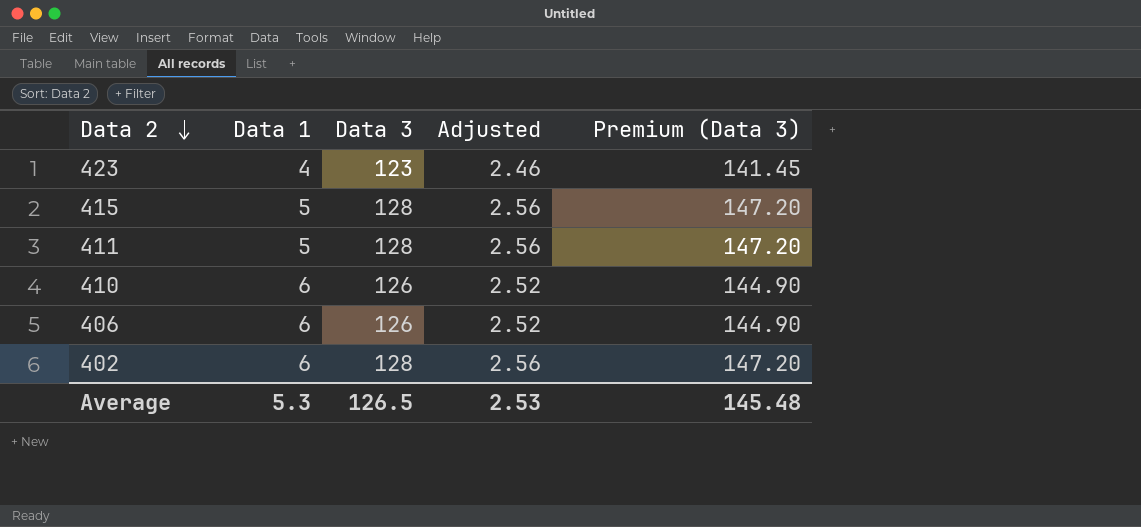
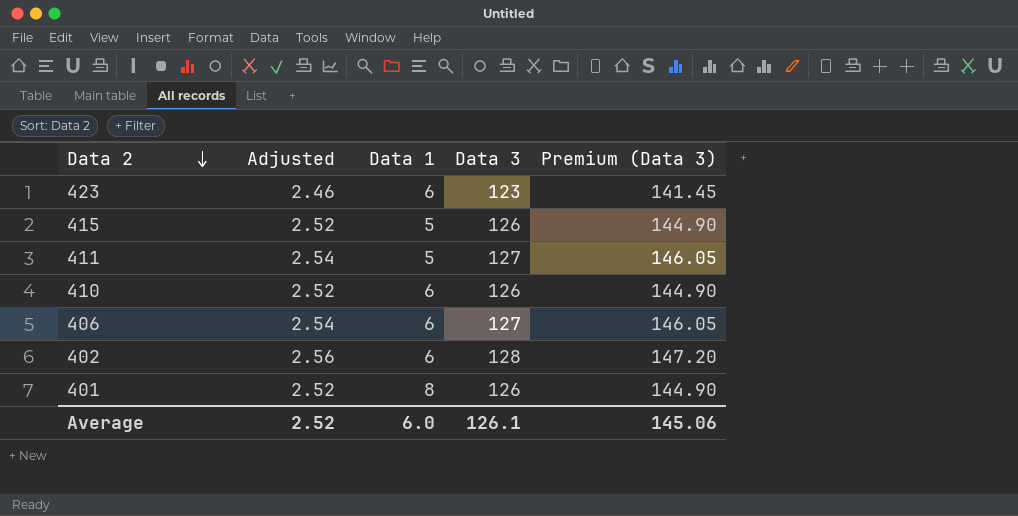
column Adjusted | position: 4 -> 2
423 | Data 1: 4 -> 6
415 | Adjusted: 2.56 -> 2.52
415 | Data 3: 128 -> 126
415 | Premium (Data 3): 147.20 -> 144.90
411 | Adjusted: 2.56 -> 2.54
411 | Data 3: 128 -> 127
411 | Premium (Data 3): 147.20 -> 146.05
406 | Adjusted: 2.52 -> 2.54
406 | Data 3: 126 -> 127
406 | Premium (Data 3): 144.90 -> 146.05
row 401: none -> 2.52 | 8 | 126 | 144.90
Average | Adjusted: 2.53 -> 2.52
Average | Data 1: 5.3 -> 6.0
Average | Data 3: 126.5 -> 126.1
Average | Premium (Data 3): 145.48 -> 145.06

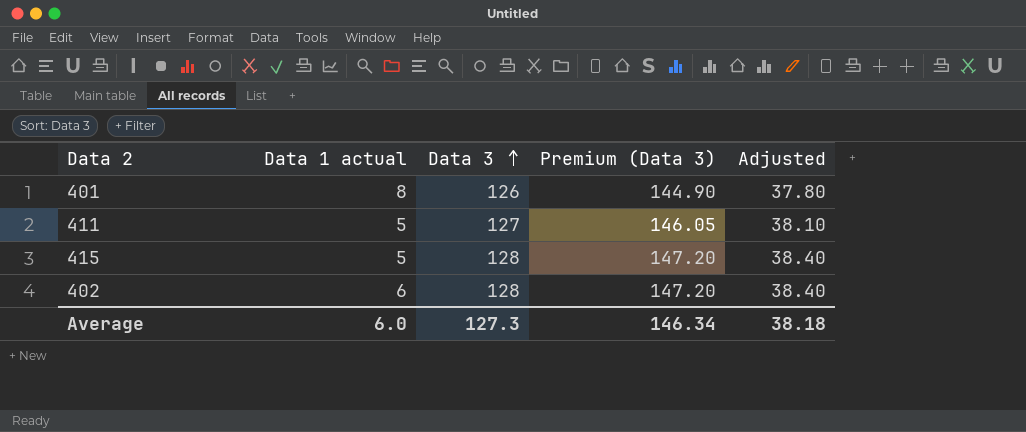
row order: Data 2 descending -> Data 3 ascending
column name: Data 1 -> Data 1 actual
column Adjusted | formula: [Data 3] * 0.02 -> [Data 3] * 0.3
column Adjusted | position: 2 -> 5
row 423: 2.46 | 6 | 123 | 141.45 -> none
row 410: 2.52 | 6 | 126 | 144.90 -> none
row 406: 2.54 | 6 | 127 | 146.05 -> none
415 | Data 3: 126 -> 128
415 | Premium (Data 3): 144.90 -> 147.20
Average | Data 3: 126.1 -> 127.3
Average | Premium (Data 3): 145.06 -> 146.34
Average | Adjusted: 2.52 -> 38.18

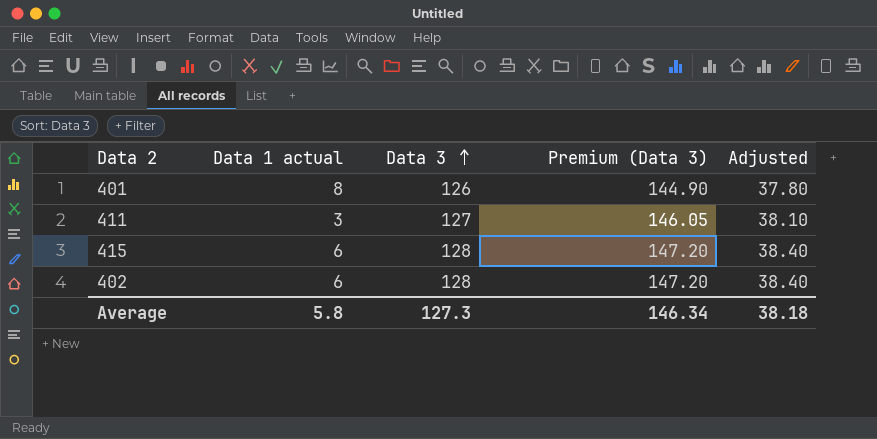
411 | Data 1 actual: 5 -> 3
415 | Data 1 actual: 5 -> 6
Average | Data 1 actual: 6.0 -> 5.8

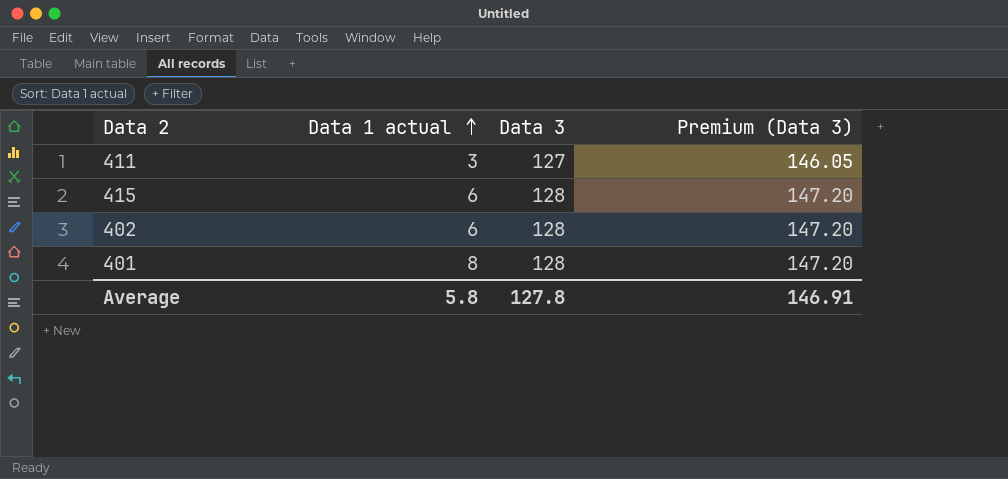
row order: Data 3 ascending -> Data 1 actual ascending
column Adjusted | formula: [Data 3] * 0.3 -> none
401 | Data 3: 126 -> 128
401 | Premium (Data 3): 144.90 -> 147.20
Average | Data 3: 127.3 -> 127.8
Average | Premium (Data 3): 146.34 -> 146.91

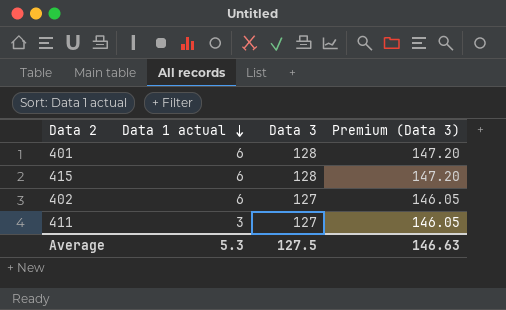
row order: Data 1 actual ascending -> Data 1 actual descending
401 | Data 1 actual: 8 -> 6
402 | Data 3: 128 -> 127
402 | Premium (Data 3): 147.20 -> 146.05
Average | Data 1 actual: 5.8 -> 5.3
Average | Data 3: 127.8 -> 127.5
Average | Premium (Data 3): 146.91 -> 146.63

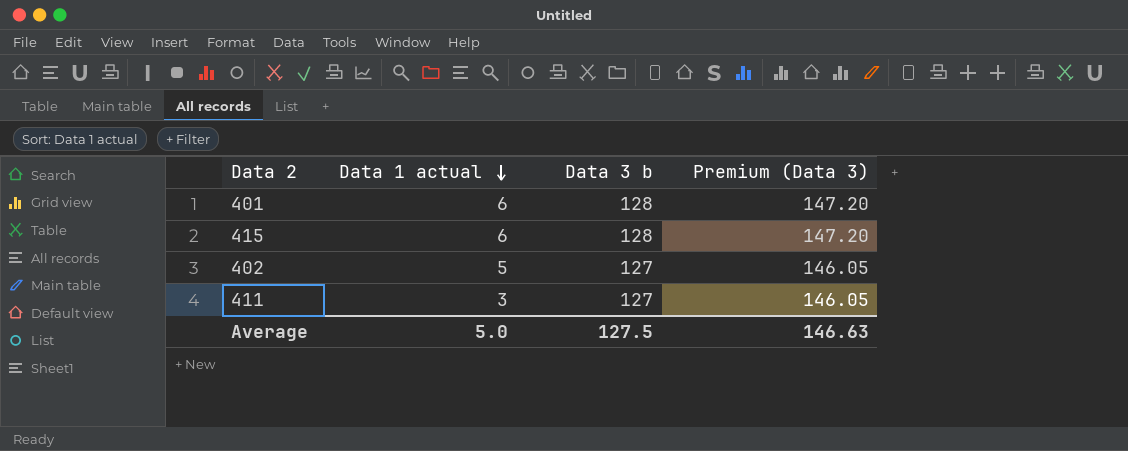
column name: Data 3 -> Data 3 b
402 | Data 1 actual: 6 -> 5
Average | Data 1 actual: 5.3 -> 5.0

